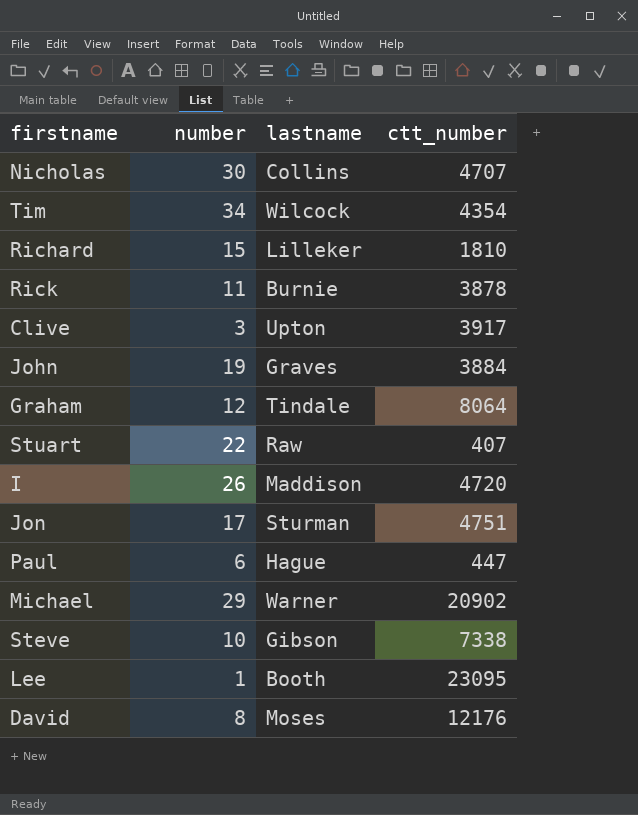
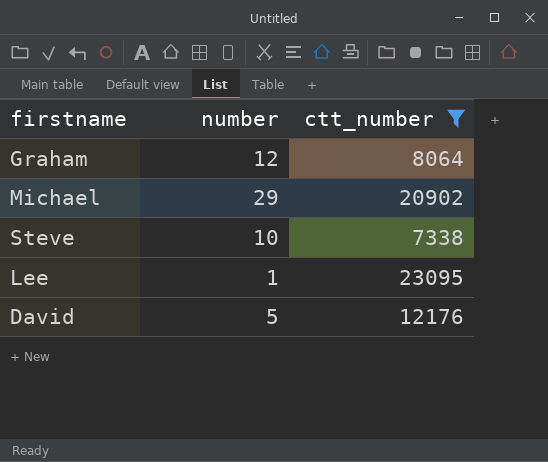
filter: none -> ctt_number >= 7338
column lastname | position: 3 -> none
David | number: 8 -> 5

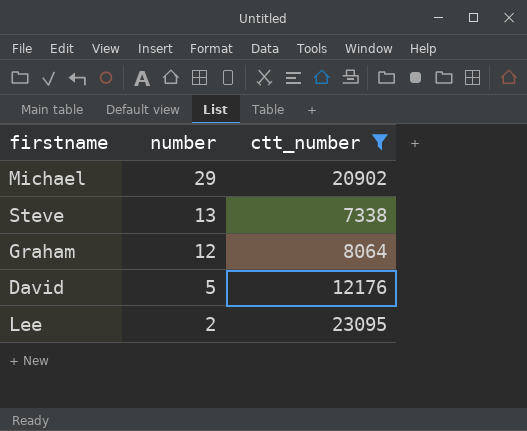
row order: none -> number descending
Steve | number: 10 -> 13
Lee | number: 1 -> 2

